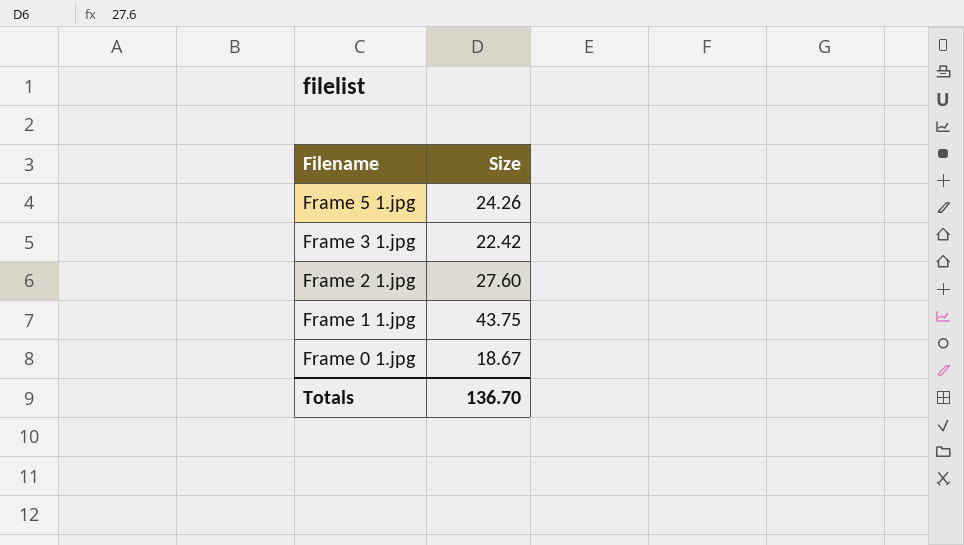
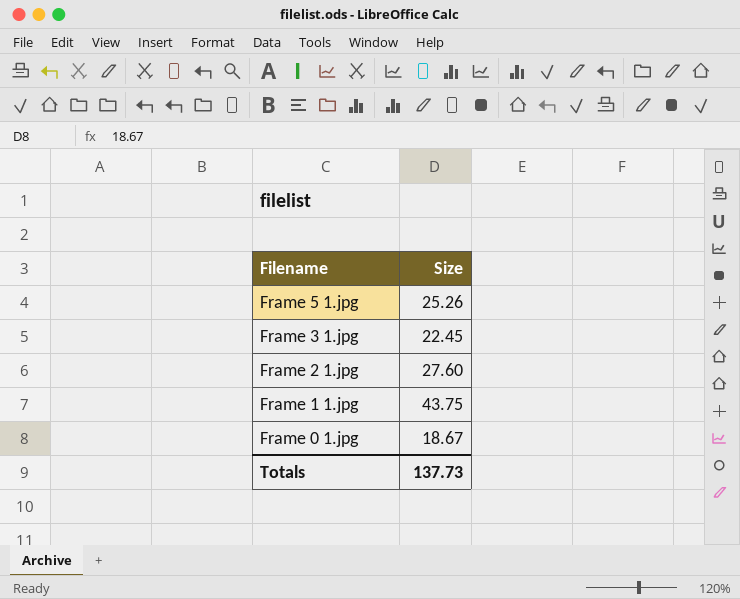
Frame 5 1.jpg | Size: 24.26 -> 25.26
Frame 3 1.jpg | Size: 22.42 -> 22.45
Totals | Size: 136.70 -> 137.73

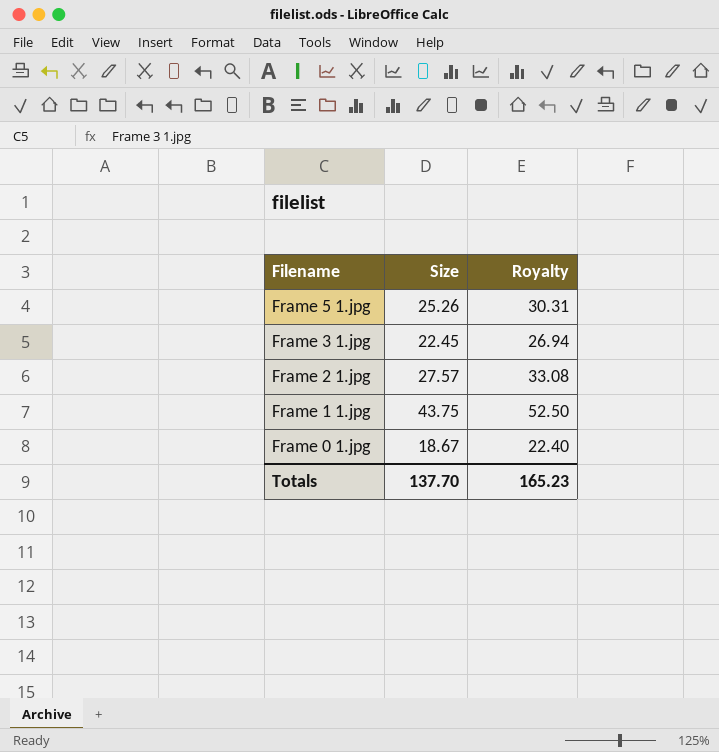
column Royalty | formula: none -> [Size] * 1.2
Frame 2 1.jpg | Size: 27.60 -> 27.57
Totals | Size: 137.73 -> 137.70

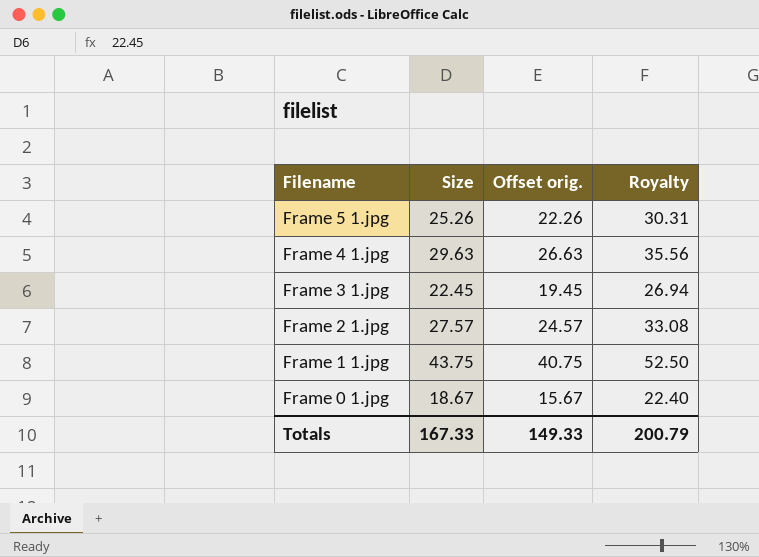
column Offset orig. | formula: none -> [Size] - 3
row Frame 4 1.jpg: none -> 29.63 | 26.63 | 35.56
Totals | Size: 137.70 -> 167.33
Totals | Royalty: 165.23 -> 200.79

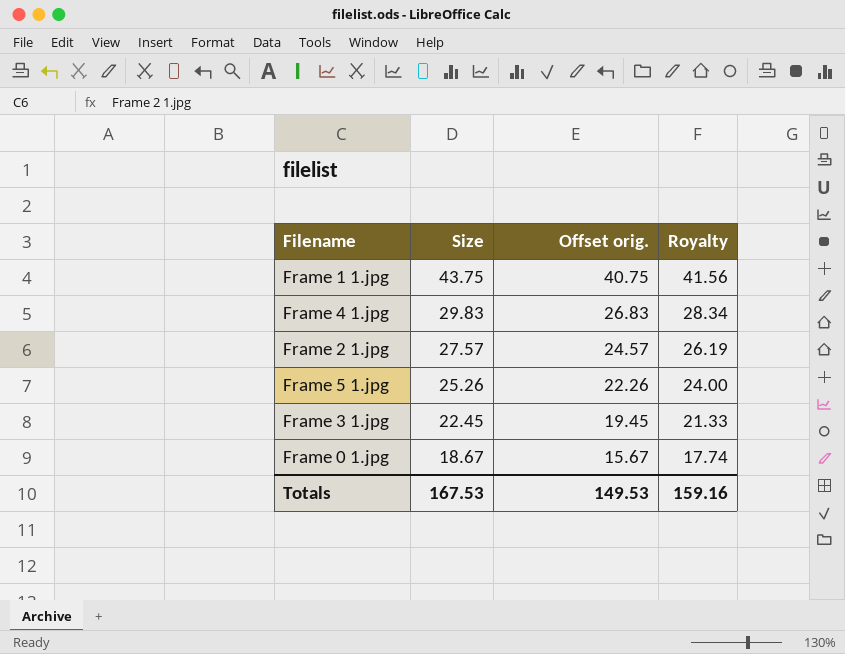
row order: Filename descending -> Size descending
column Royalty | formula: [Size] * 1.2 -> [Size] * 0.95
Frame 4 1.jpg | Size: 29.63 -> 29.83
Frame 4 1.jpg | Offset orig.: 26.63 -> 26.83
Totals | Size: 167.33 -> 167.53
Totals | Offset orig.: 149.33 -> 149.53
Totals | Royalty: 200.79 -> 159.16

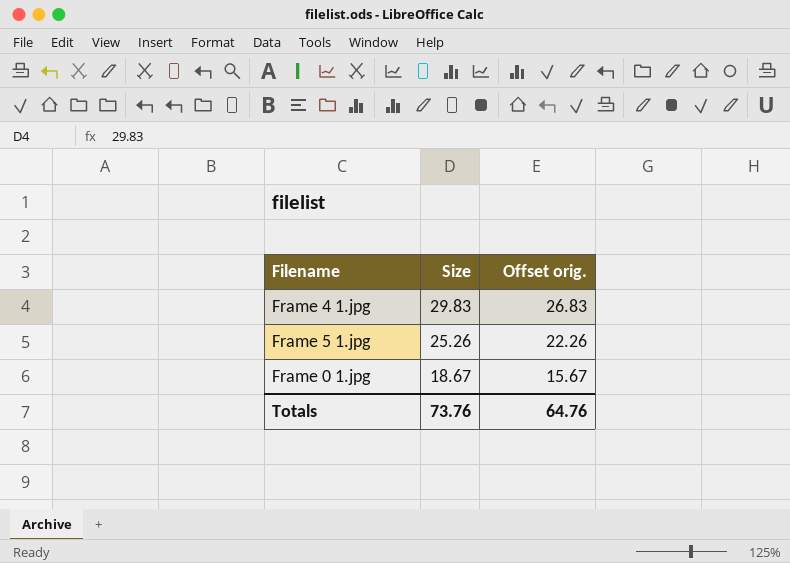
column Royalty | formula: [Size] * 0.95 -> none
row Frame 1 1.jpg: 43.75 | 40.75 | 41.56 -> none
row Frame 2 1.jpg: 27.57 | 24.57 | 26.19 -> none
row Frame 3 1.jpg: 22.45 | 19.45 | 21.33 -> none
Totals | Size: 167.53 -> 73.76
Totals | Offset orig.: 149.53 -> 64.76

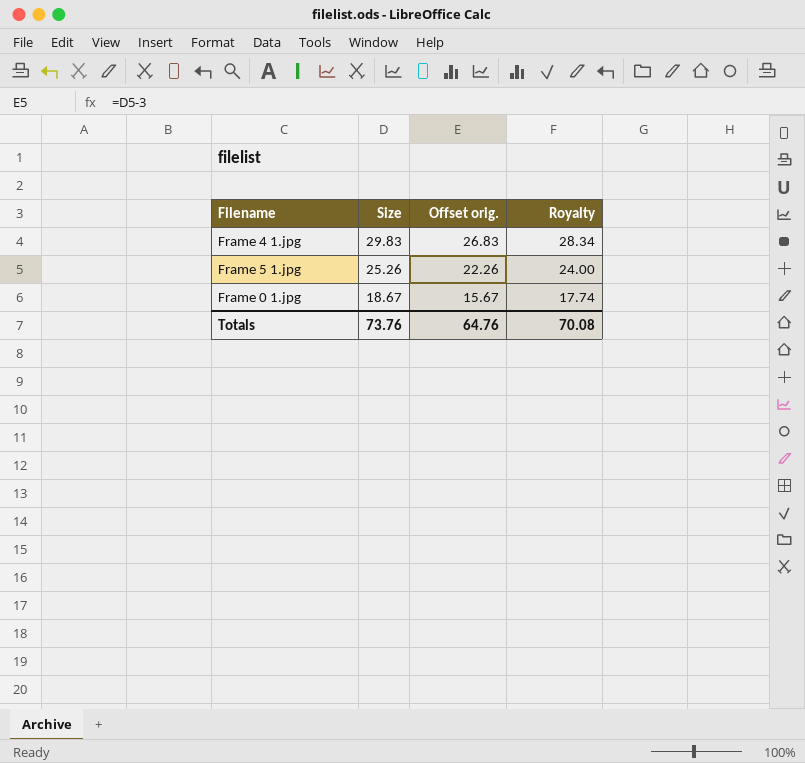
column Royalty | formula: none -> [Size] * 0.95

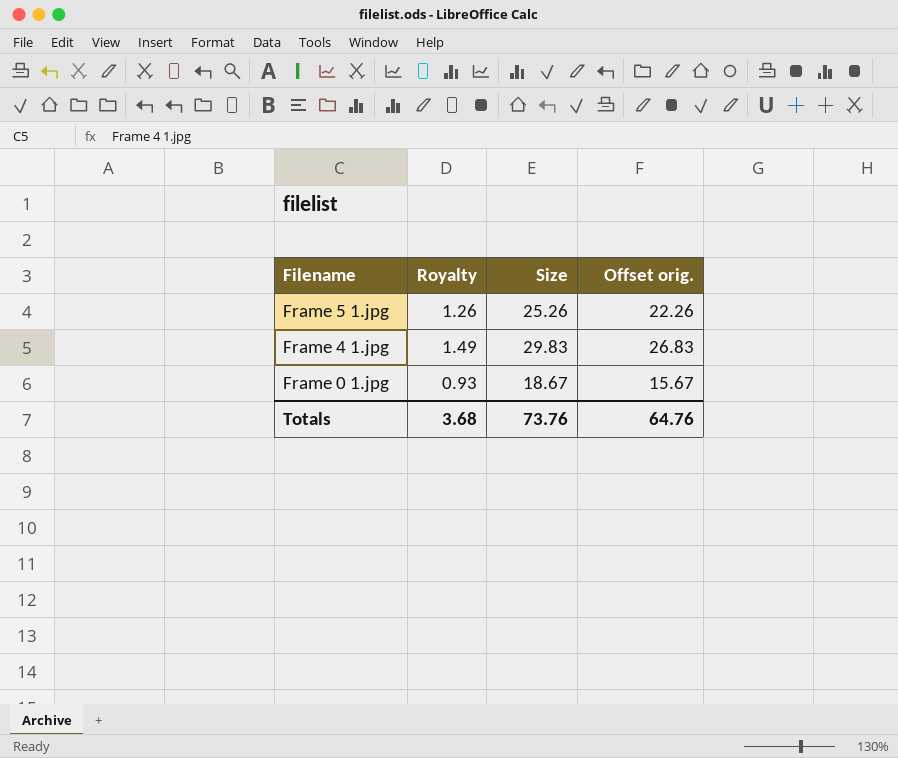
row order: Size descending -> Filename descending
column Royalty | formula: [Size] * 0.95 -> [Size] * 0.05
column Royalty | position: 4 -> 2
Totals | Royalty: 70.08 -> 3.68

